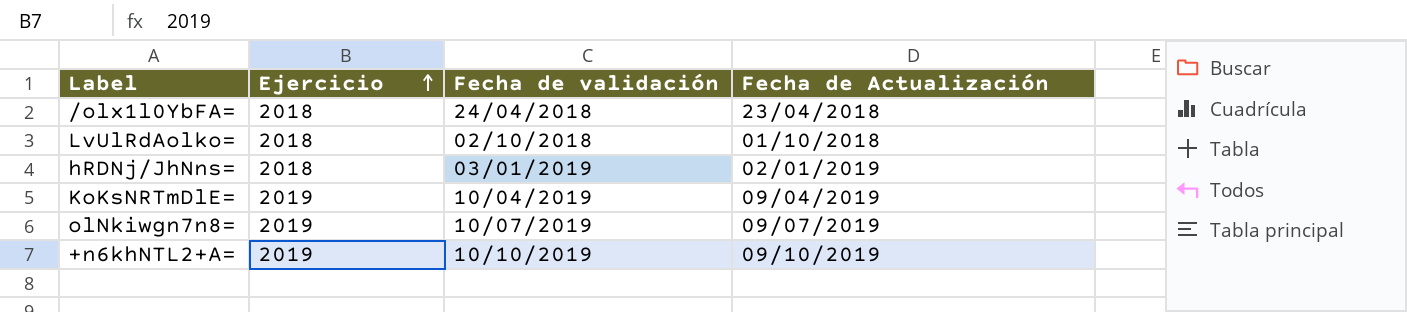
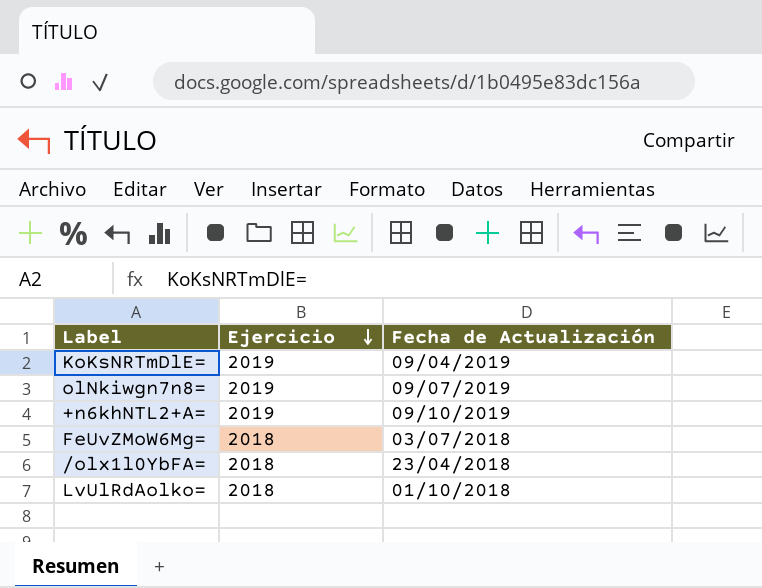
row order: Ejercicio ascending -> Ejercicio descending
column Fecha de validación | position: 3 -> none
row hRDNj/JhNns=: 2018 | 03/01/2019 | 02/01/2019 -> none
row FeUvZMoW6Mg=: none -> 2018 | 03/07/2018

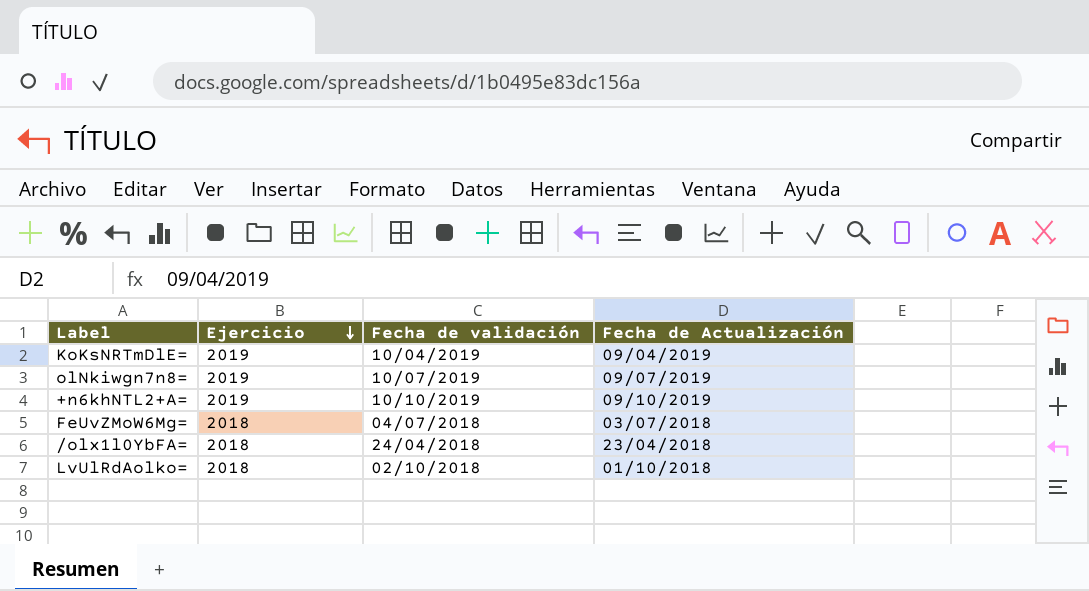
column Fecha de validación | position: none -> 3

